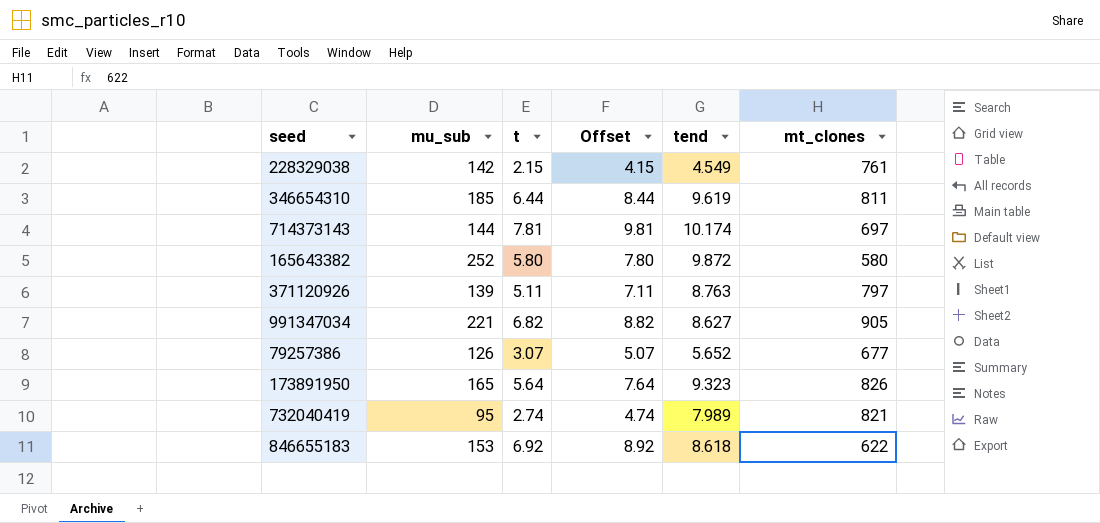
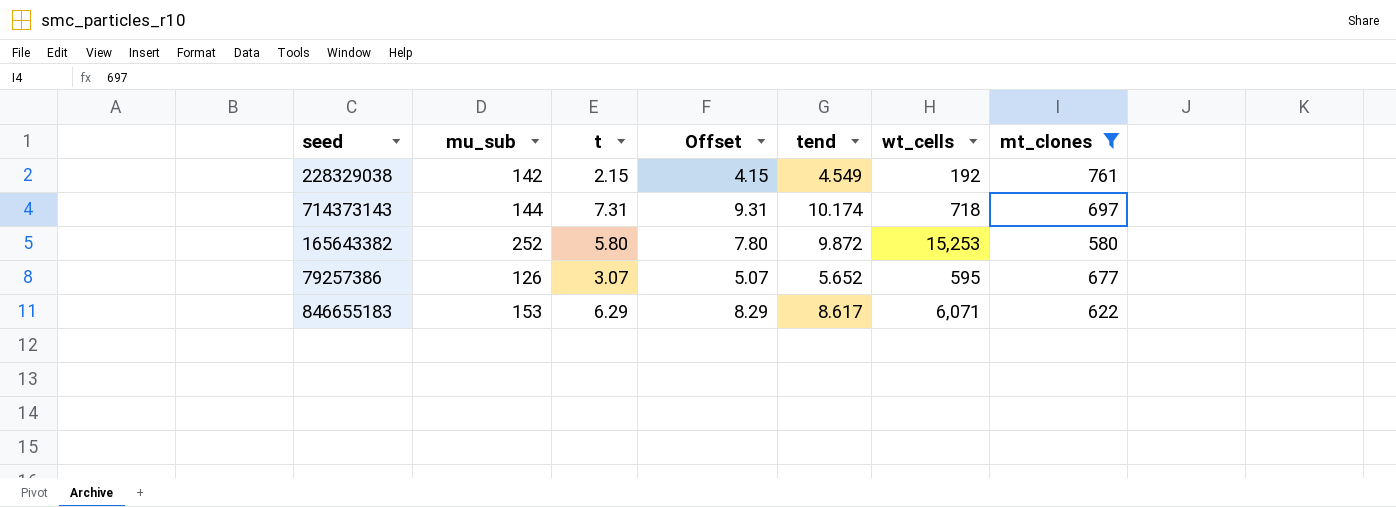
filter: none -> mt_clones <= 761
column wt_cells | position: none -> 6
714373143 | t: 7.81 -> 7.31
714373143 | Offset: 9.81 -> 9.31
846655183 | t: 6.92 -> 6.29
846655183 | Offset: 8.92 -> 8.29
846655183 | tend: 8.618 -> 8.617

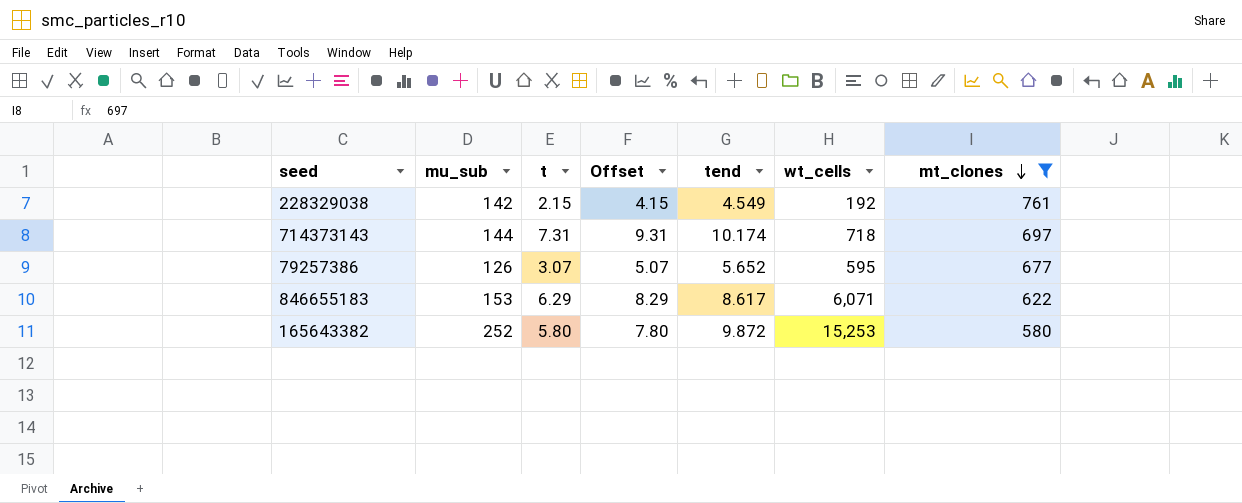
row order: none -> mt_clones descending

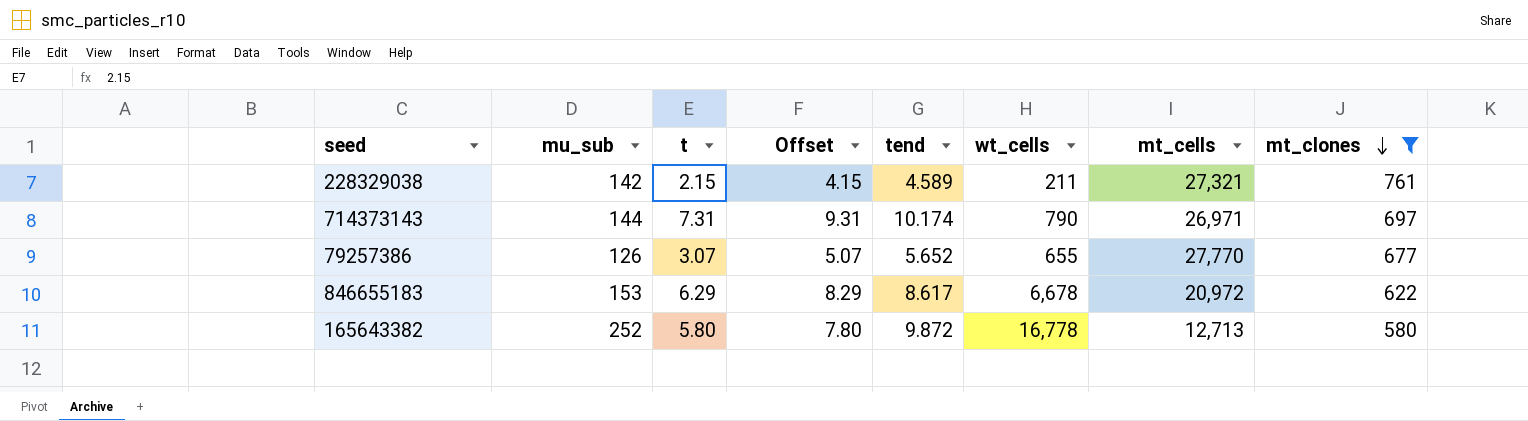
column mt_cells | position: none -> 7
228329038 | tend: 4.549 -> 4.589
228329038 | wt_cells: 192 -> 211
714373143 | wt_cells: 718 -> 790
79257386 | wt_cells: 595 -> 655
846655183 | wt_cells: 6,071 -> 6,678
165643382 | wt_cells: 15,253 -> 16,778

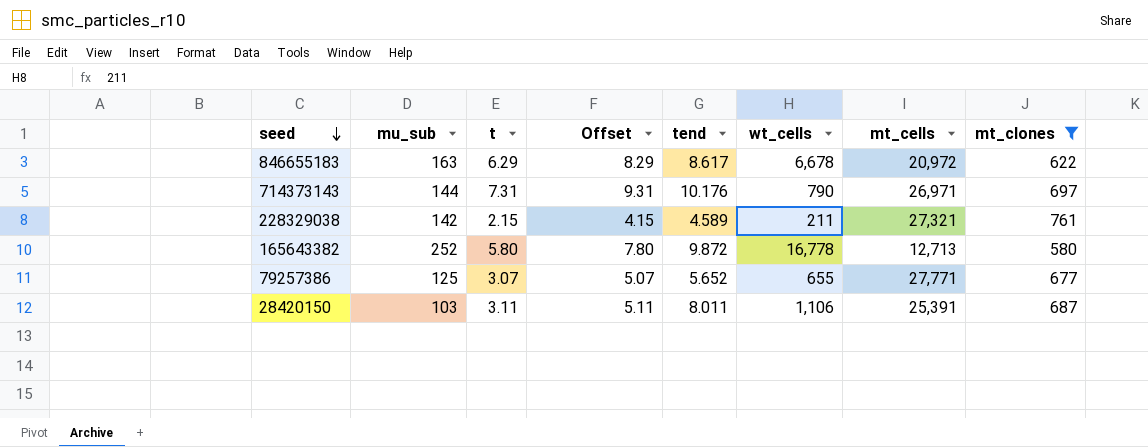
row order: mt_clones descending -> seed descending
846655183 | mu_sub: 153 -> 163
714373143 | tend: 10.174 -> 10.176
79257386 | mu_sub: 126 -> 125
79257386 | mt_cells: 27,770 -> 27,771
row 28420150: none -> 103 | 3.11 | 5.11 | 8.011 | 1,106 | 25,391 | 687

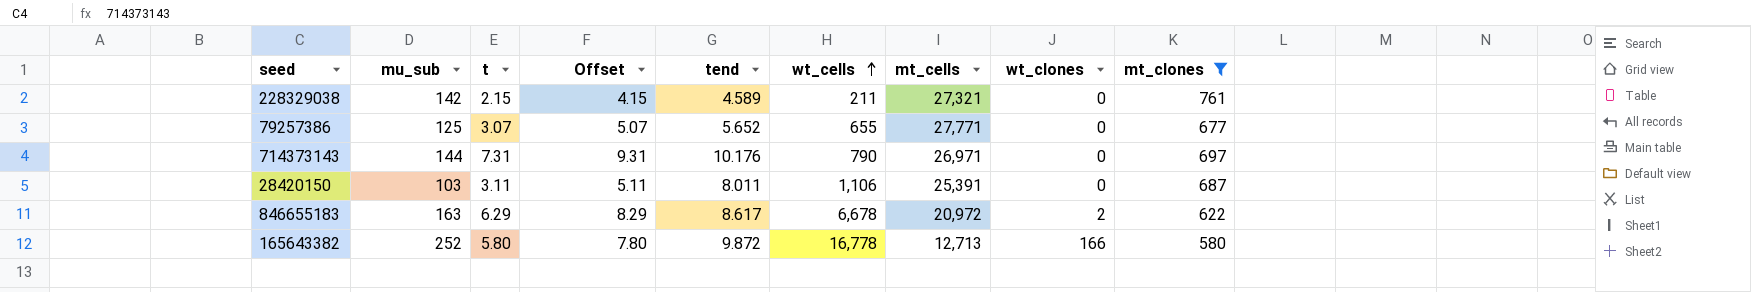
row order: seed descending -> wt_cells ascending
column wt_clones | position: none -> 8

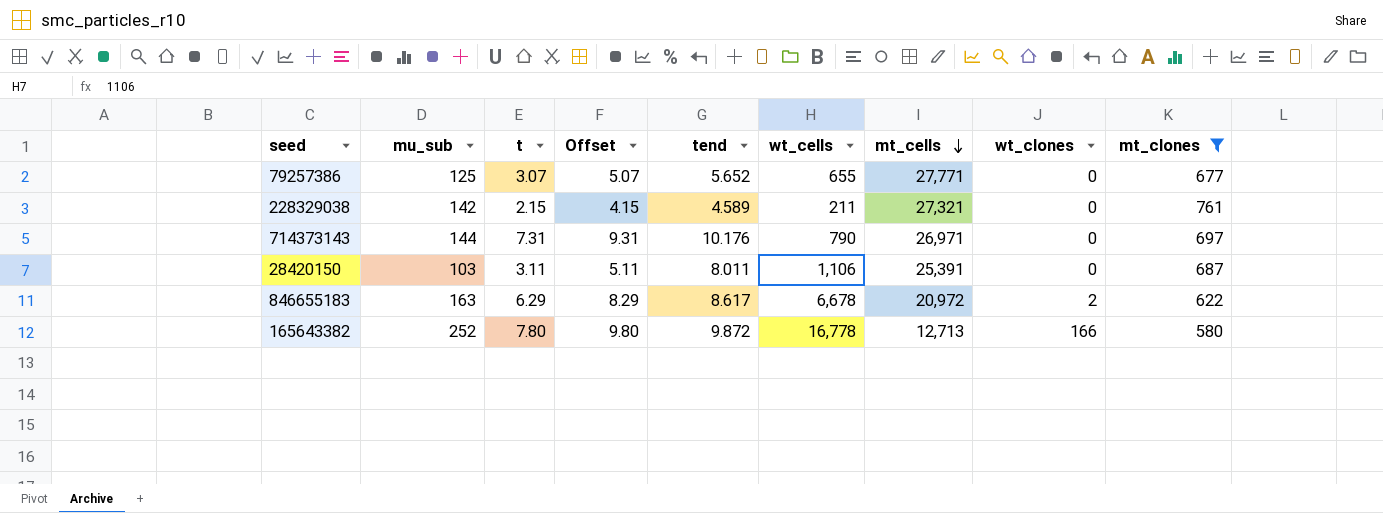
row order: wt_cells ascending -> mt_cells descending
165643382 | t: 5.80 -> 7.80
165643382 | Offset: 7.80 -> 9.80

